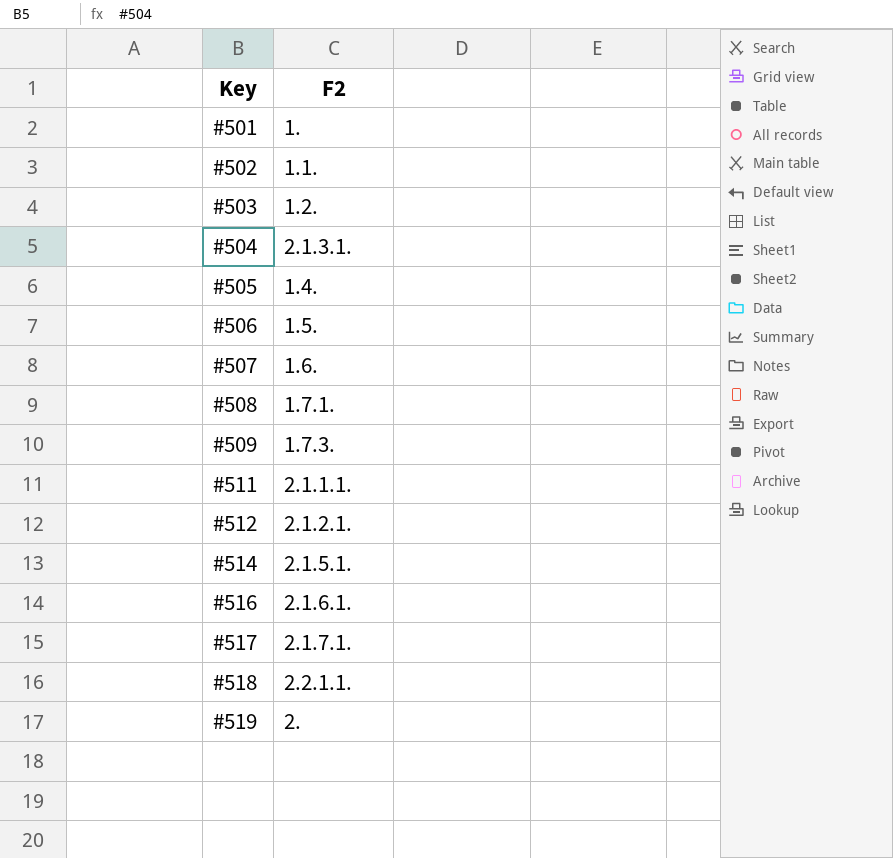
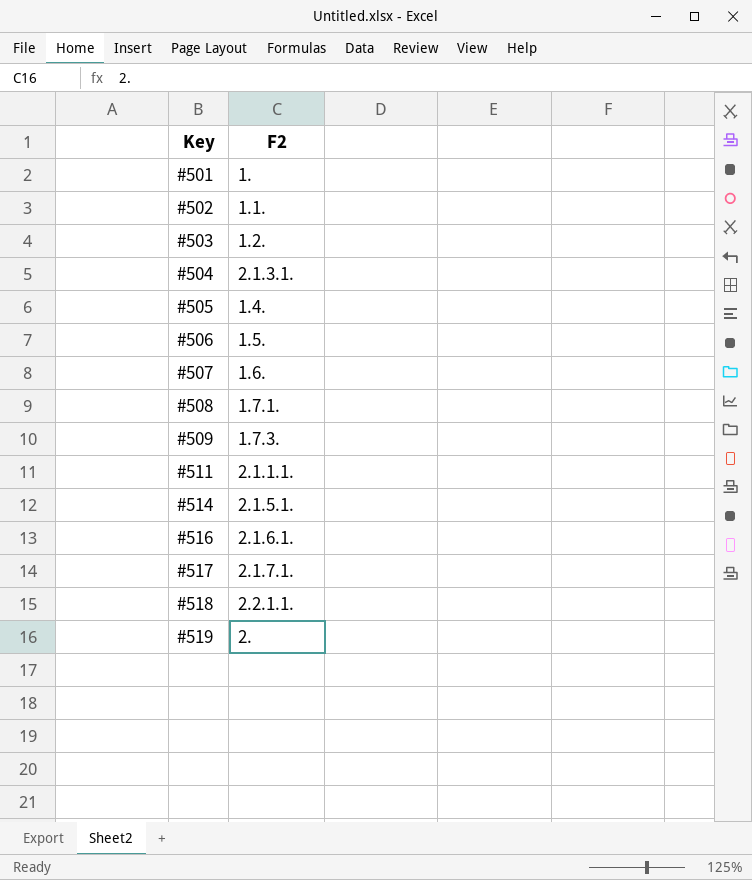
row #512: 2.1.2.1. -> none

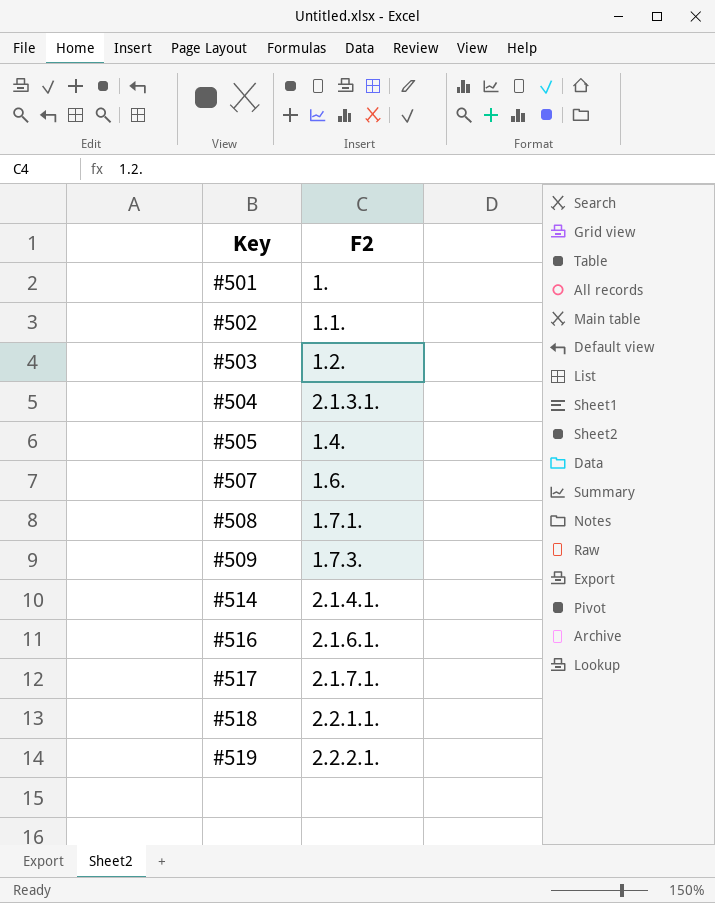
row #506: 1.5. -> none
row #511: 2.1.1.1. -> none
#514 | F2: 2.1.5.1. -> 2.1.4.1.
#519 | F2: 2. -> 2.2.2.1.

